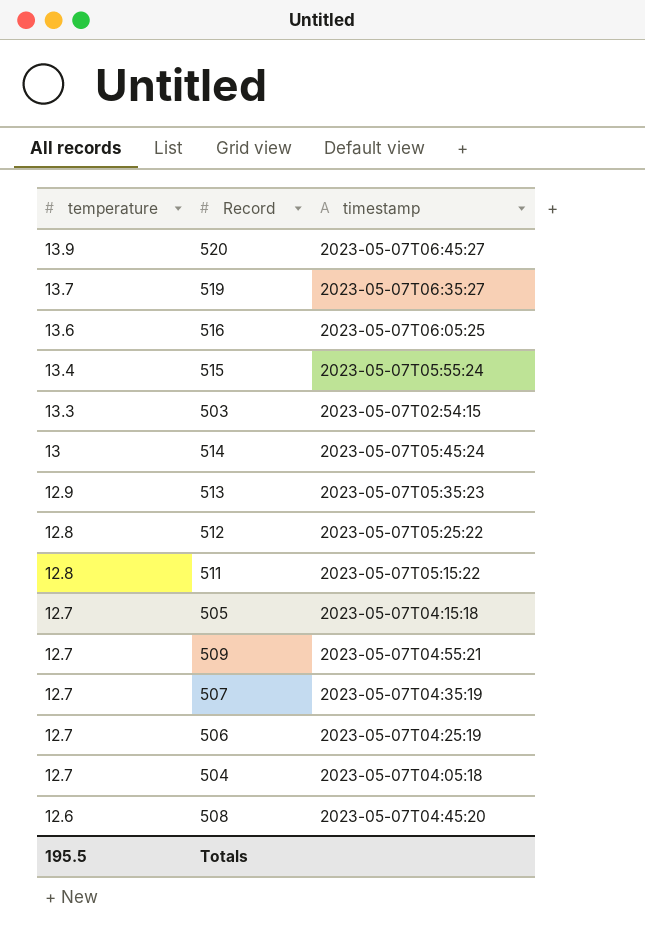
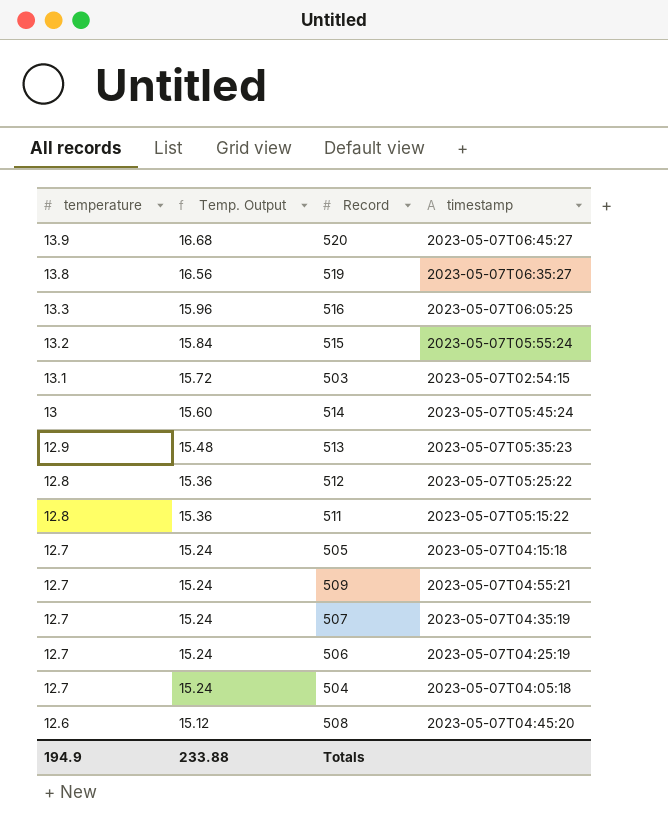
column Temp. Output | formula: none -> [temperature] * 1.2
519 | temperature: 13.7 -> 13.8
516 | temperature: 13.6 -> 13.3
515 | temperature: 13.4 -> 13.2
503 | temperature: 13.3 -> 13.1
Totals | temperature: 195.5 -> 194.9

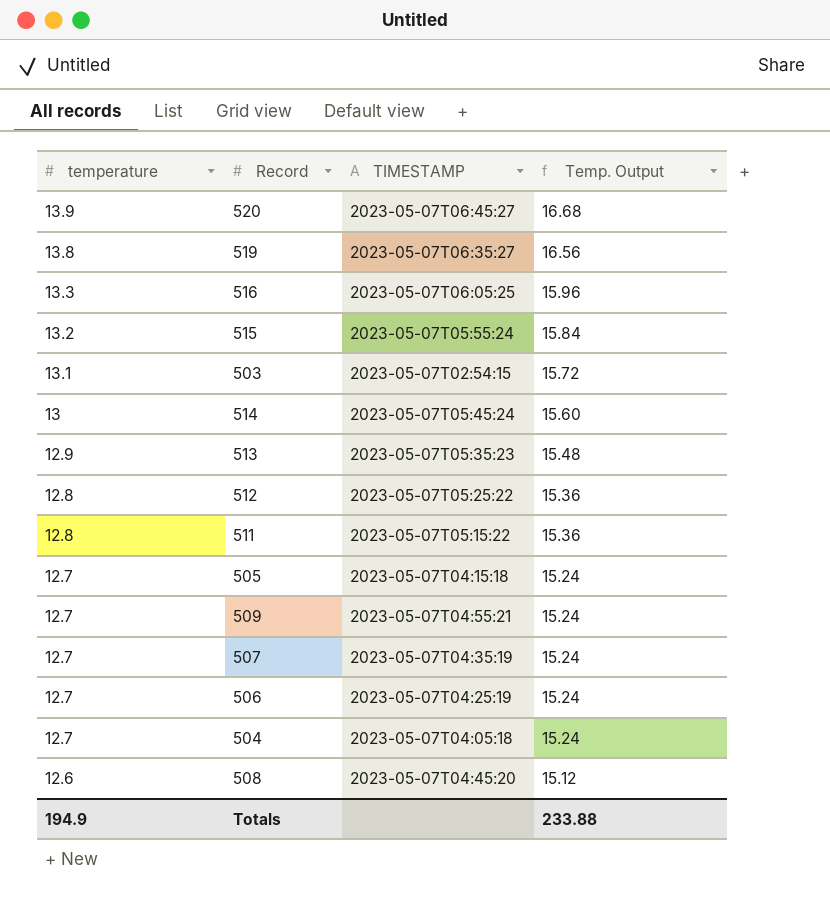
column name: timestamp -> TIMESTAMP
column Temp. Output | position: 2 -> 4

